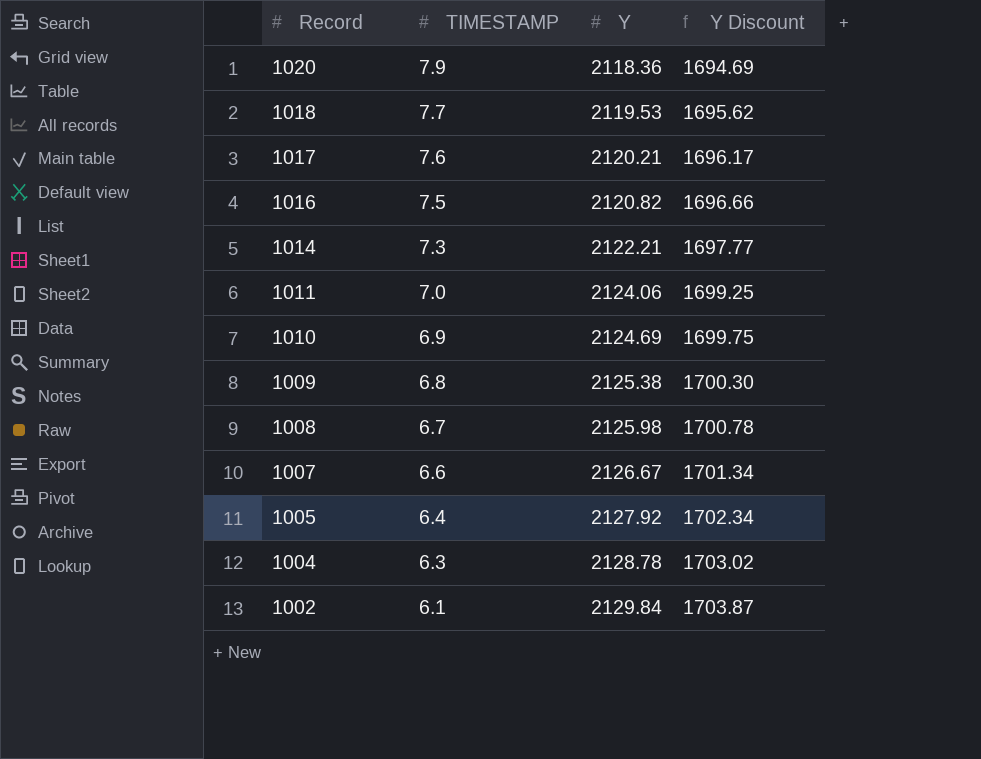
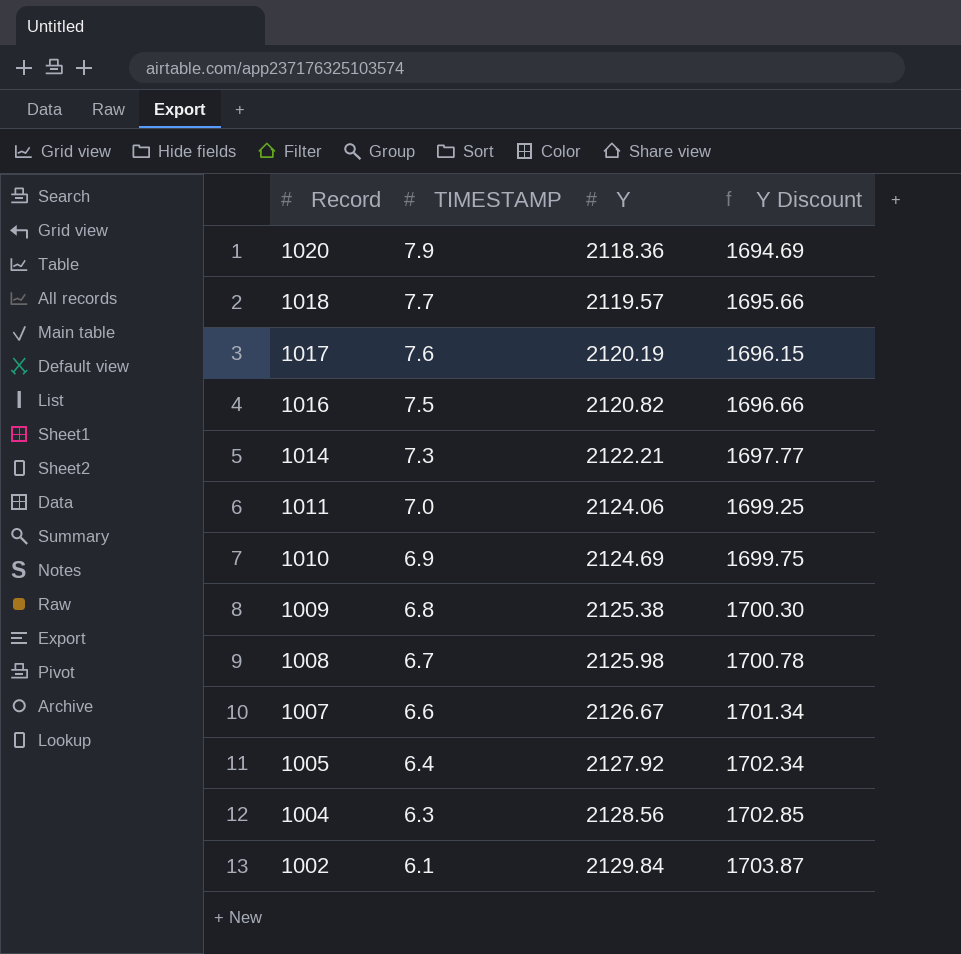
1018 | Y: 2119.53 -> 2119.57
1018 | Y Discount: 1695.62 -> 1695.66
1017 | Y: 2120.21 -> 2120.19
1017 | Y Discount: 1696.17 -> 1696.15
1004 | Y: 2128.78 -> 2128.56
1004 | Y Discount: 1703.02 -> 1702.85

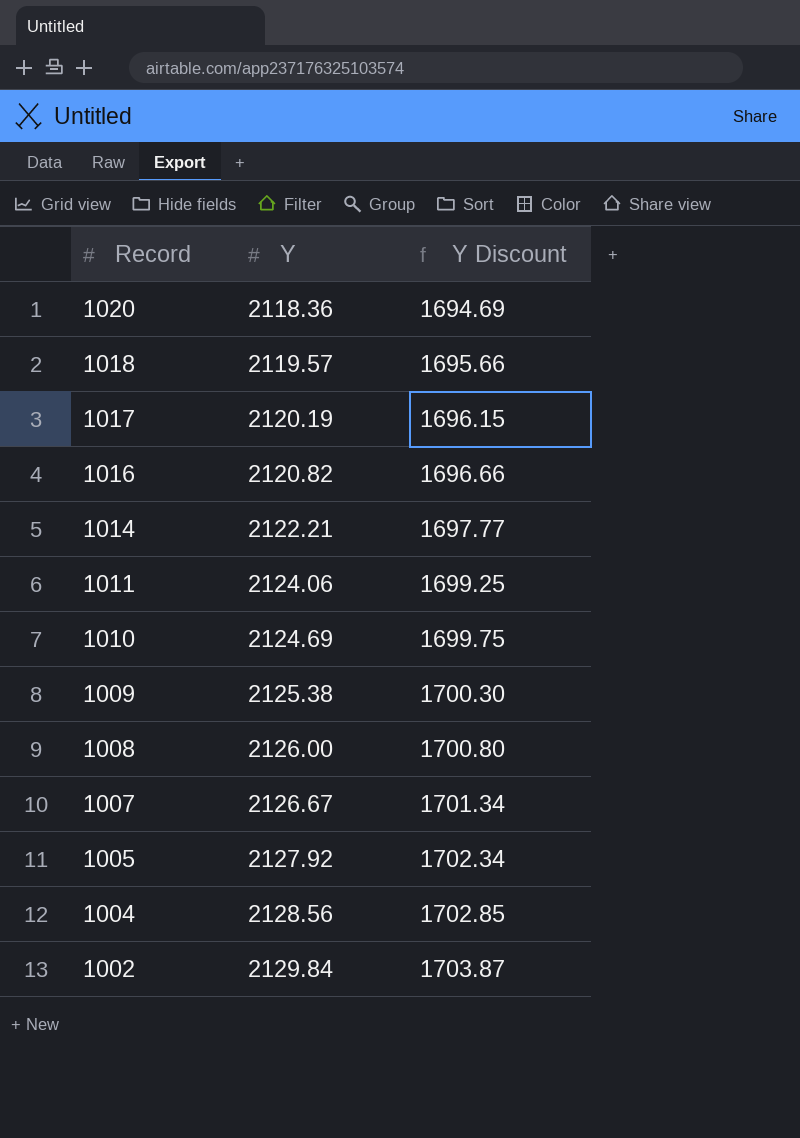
column TIMESTAMP | position: 2 -> none
1008 | Y: 2125.98 -> 2126.00
1008 | Y Discount: 1700.78 -> 1700.80

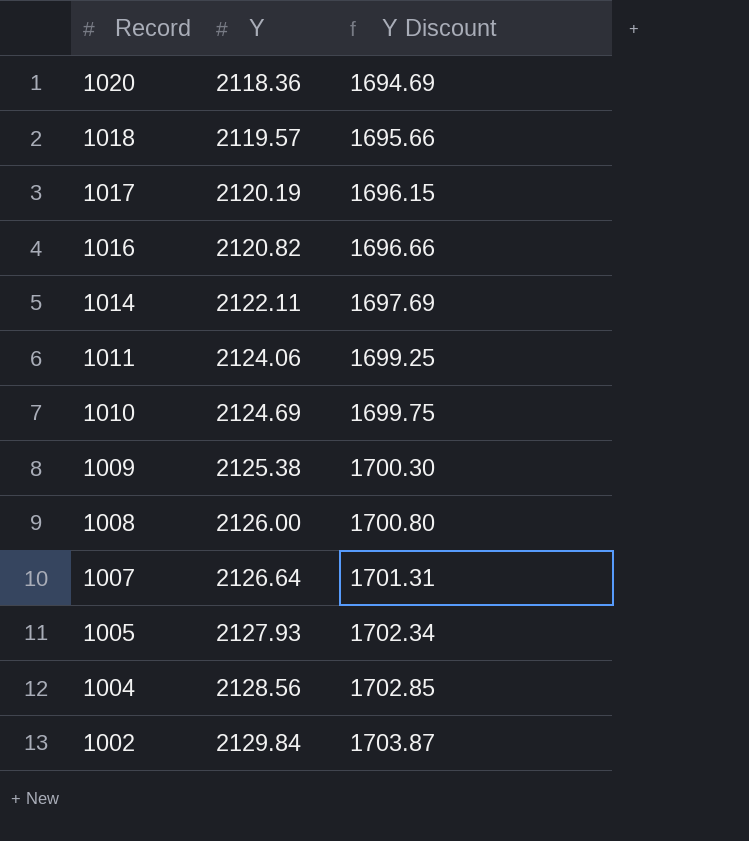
1014 | Y: 2122.21 -> 2122.11
1014 | Y Discount: 1697.77 -> 1697.69
1007 | Y: 2126.67 -> 2126.64
1007 | Y Discount: 1701.34 -> 1701.31
1005 | Y: 2127.92 -> 2127.93

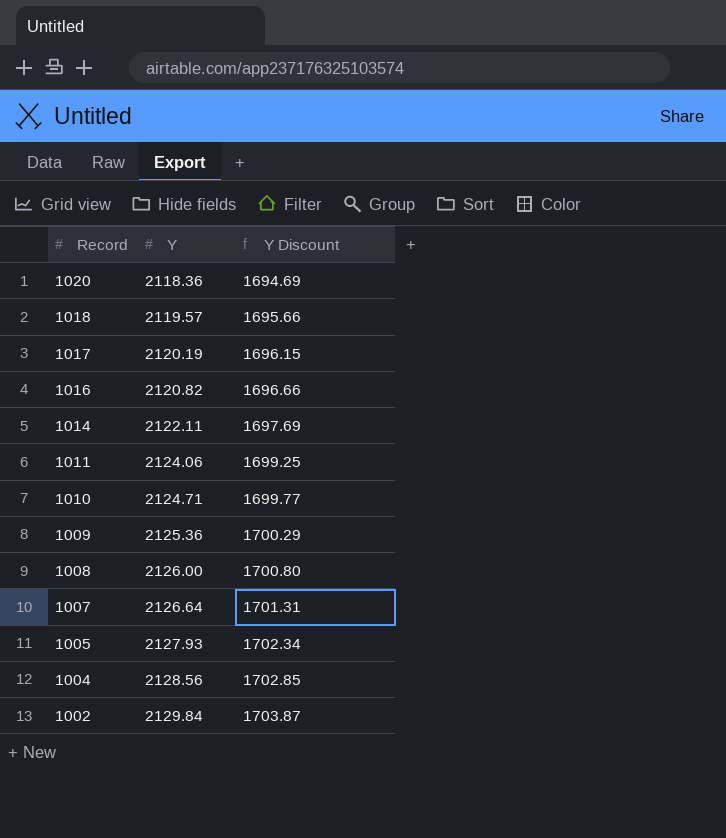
1010 | Y: 2124.69 -> 2124.71
1010 | Y Discount: 1699.75 -> 1699.77
1009 | Y: 2125.38 -> 2125.36
1009 | Y Discount: 1700.30 -> 1700.29

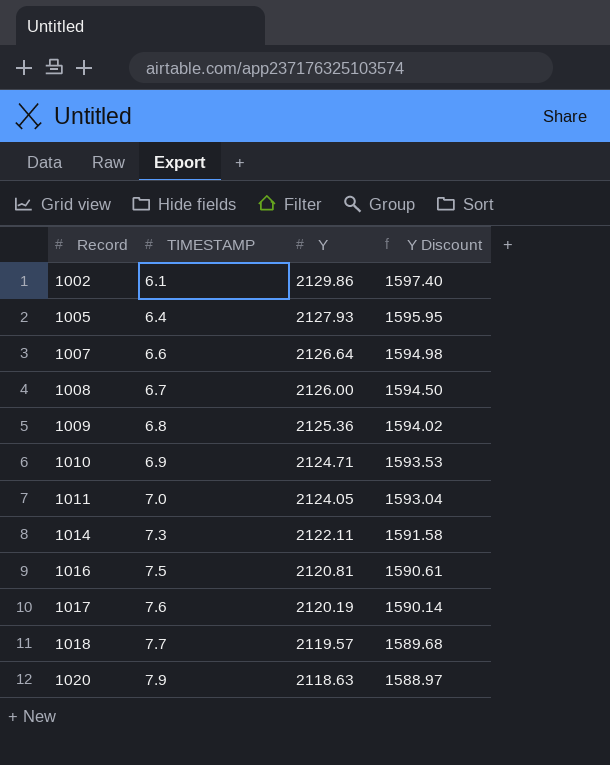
row order: Record descending -> Record ascending
column TIMESTAMP | position: none -> 2
column Y Discount | formula: [Y] * 0.8 -> [Y] * 0.75
row 1004: 2128.56 | 1702.85 -> none
1002 | Y: 2129.84 -> 2129.86
1011 | Y: 2124.06 -> 2124.05
1016 | Y: 2120.82 -> 2120.81
1020 | Y: 2118.36 -> 2118.63

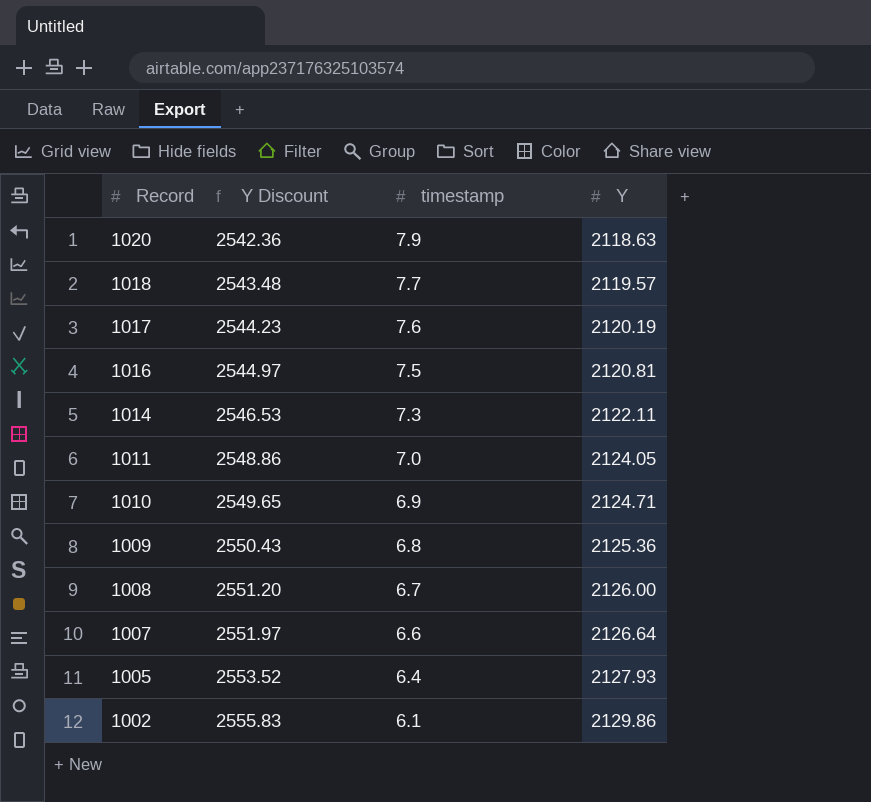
row order: Record ascending -> Record descending
column Y Discount | formula: [Y] * 0.75 -> [Y] * 1.2
column Y Discount | position: 4 -> 2
column name: TIMESTAMP -> timestamp

